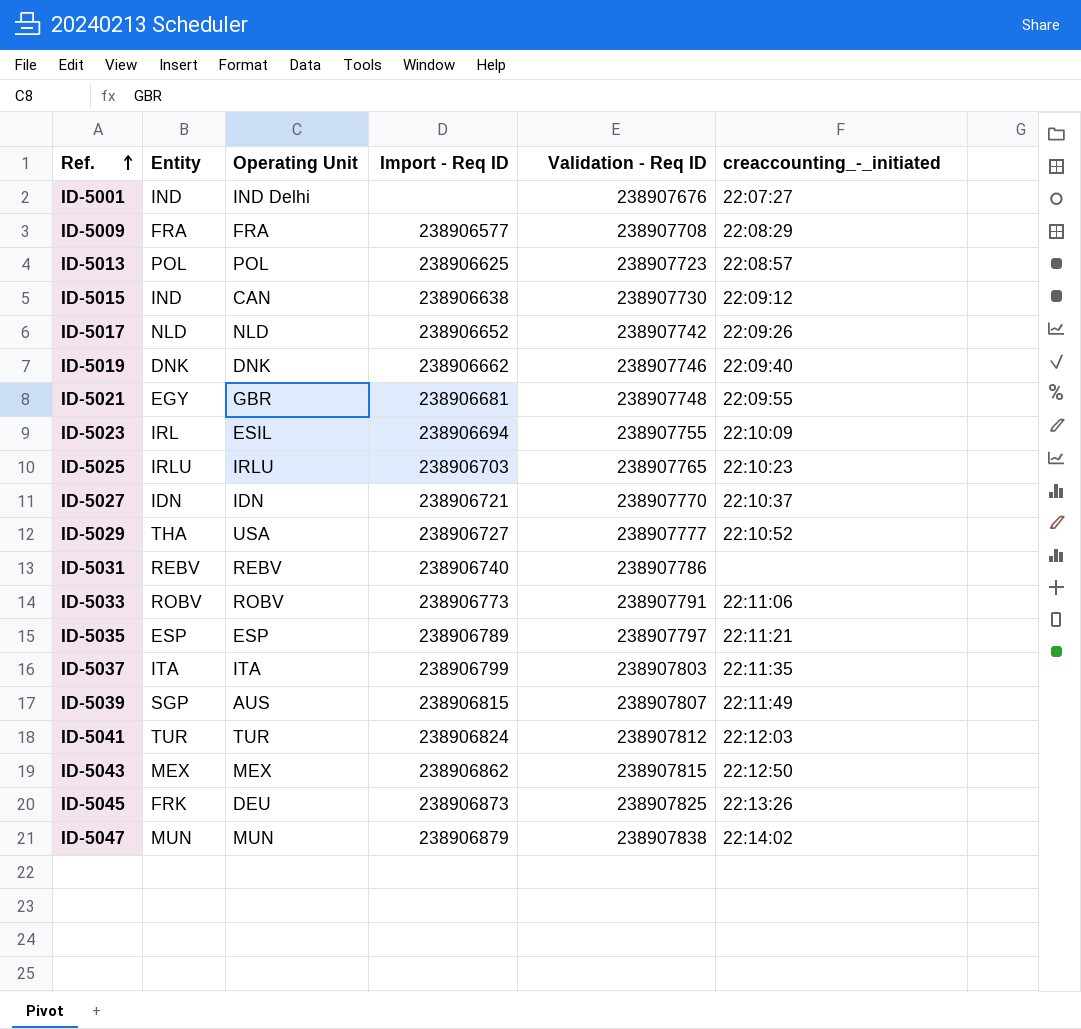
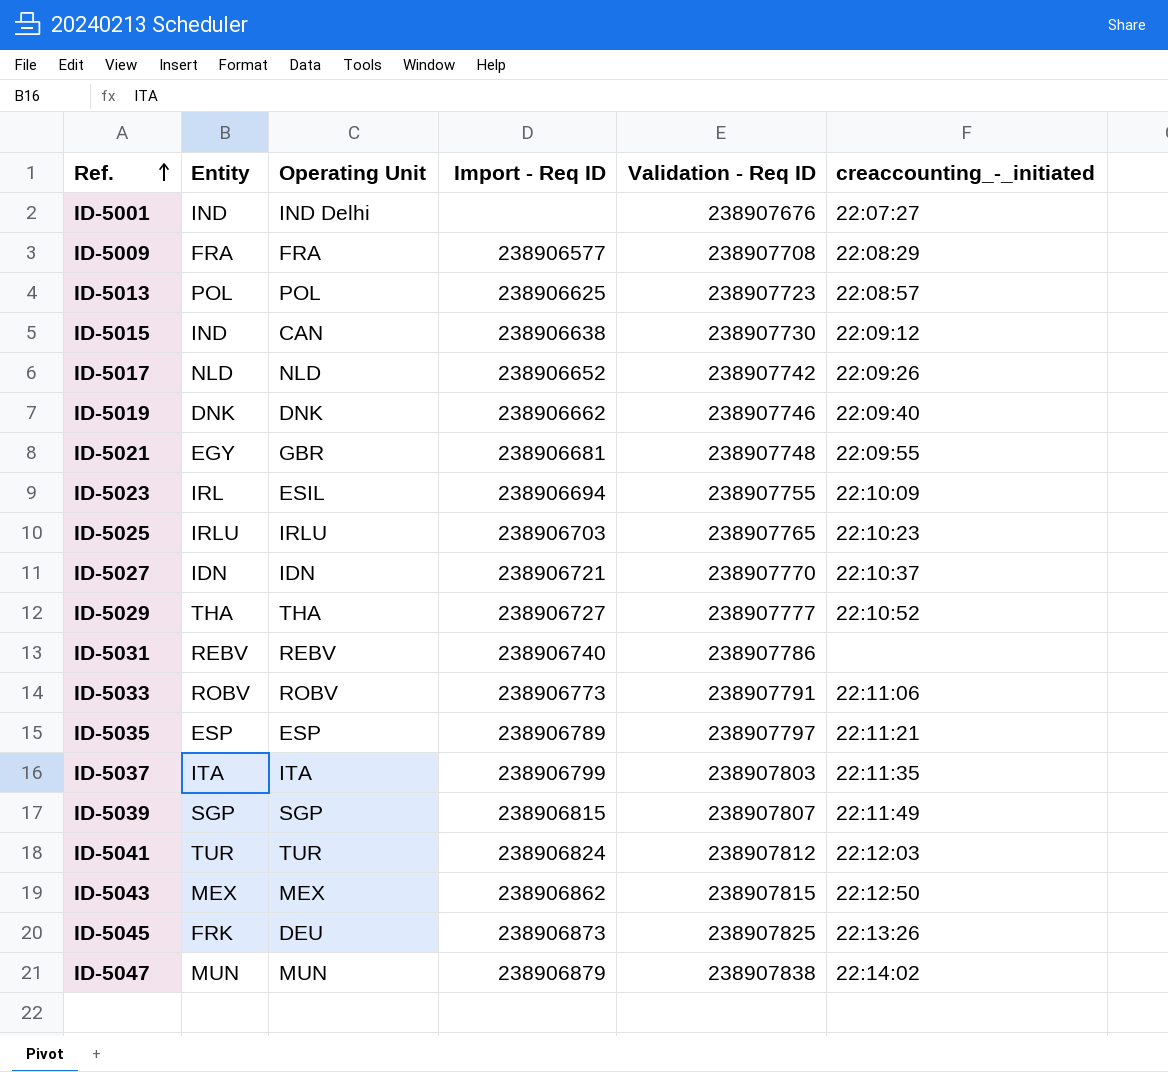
ID-5029 | Operating Unit: USA -> THA
ID-5039 | Operating Unit: AUS -> SGP

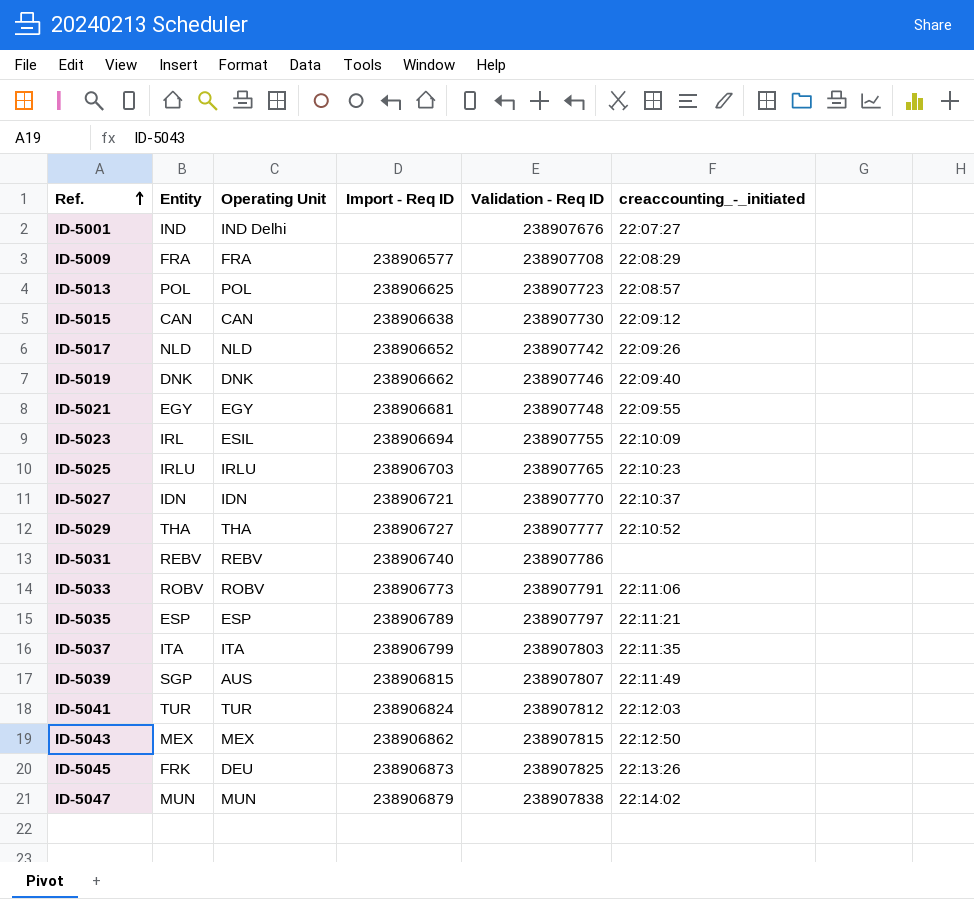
ID-5015 | Entity: IND -> CAN
ID-5021 | Operating Unit: GBR -> EGY
ID-5039 | Operating Unit: SGP -> AUS

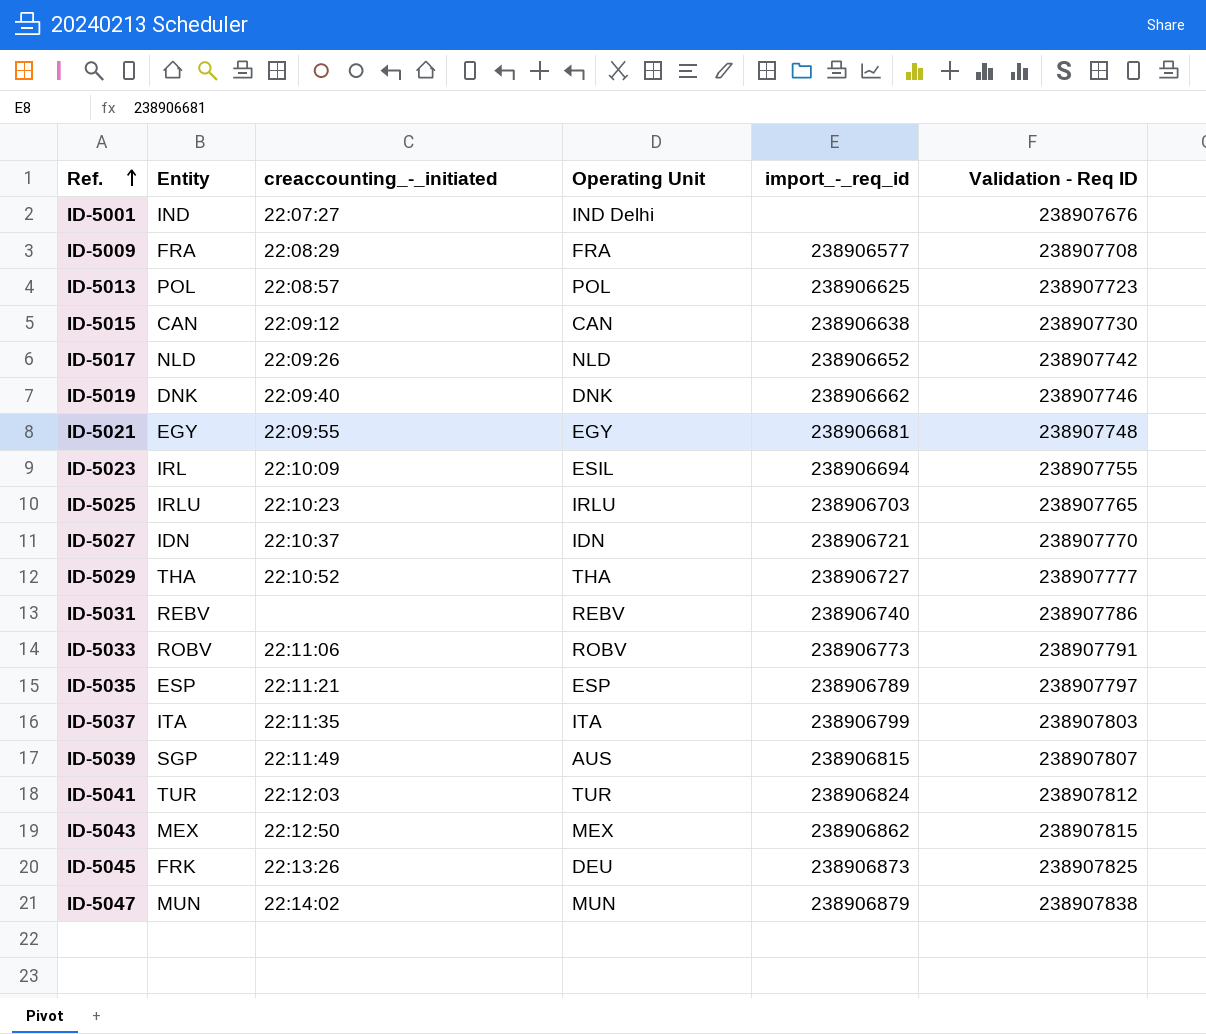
column creaccounting_-_initiated | position: 6 -> 3
column name: Import - Req ID -> import_-_req_id

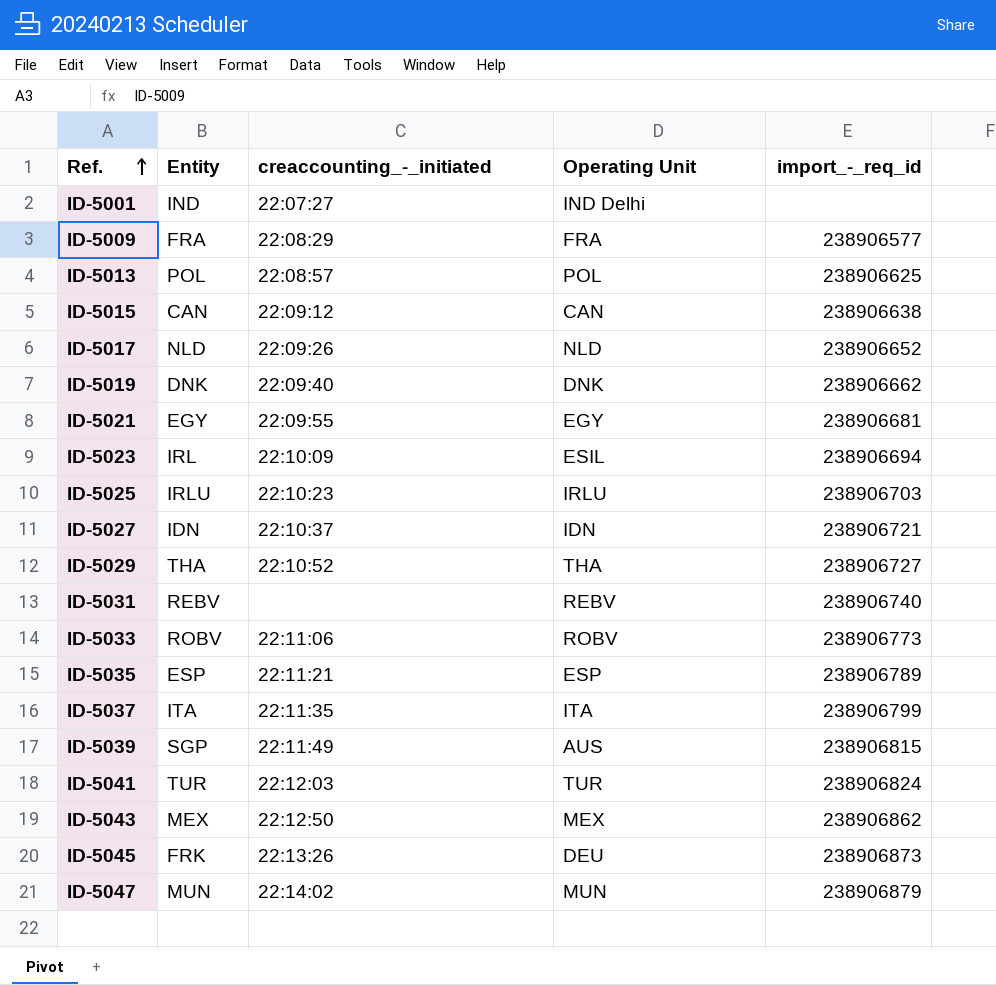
column Validation - Req ID | position: 6 -> none

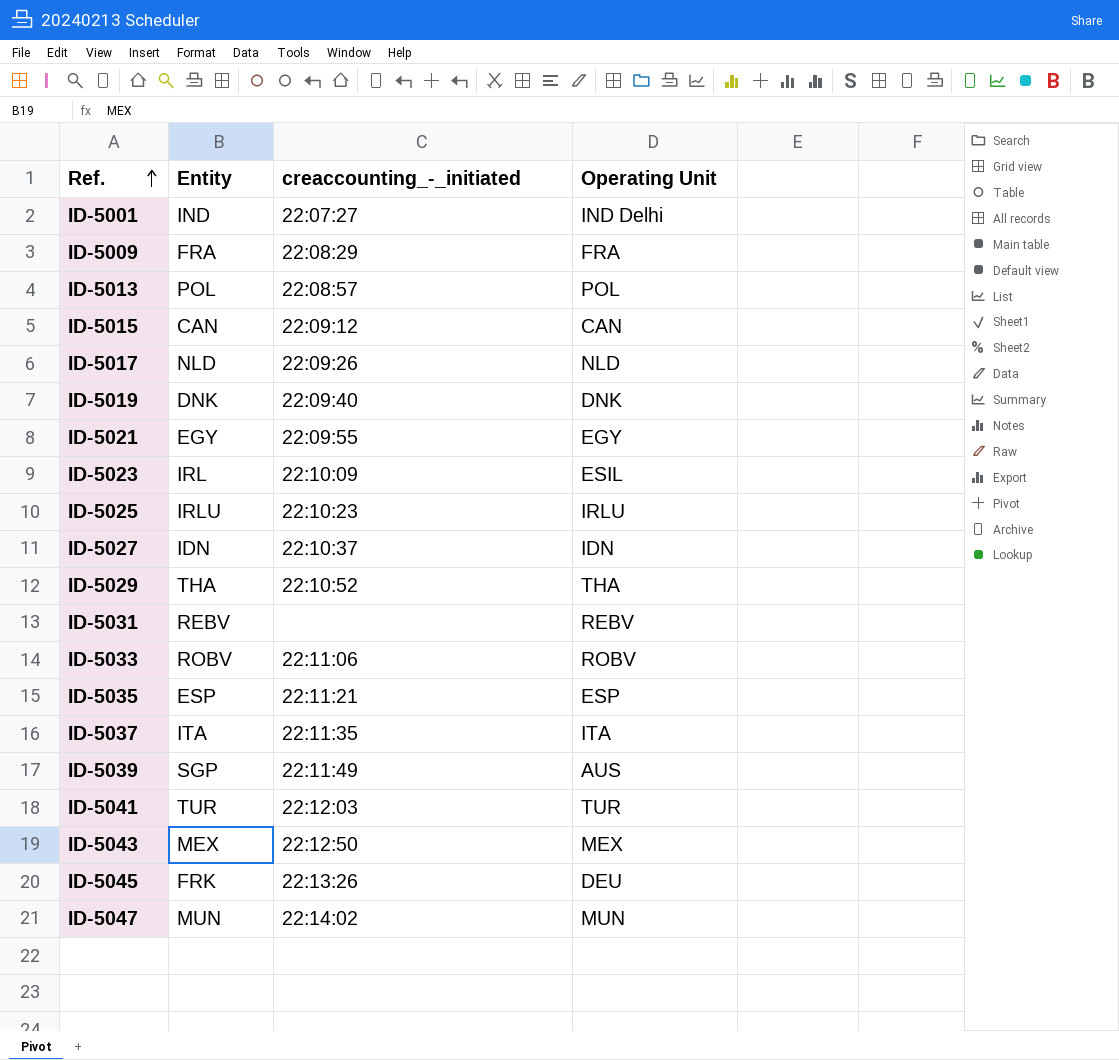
column import_-_req_id | position: 5 -> none

